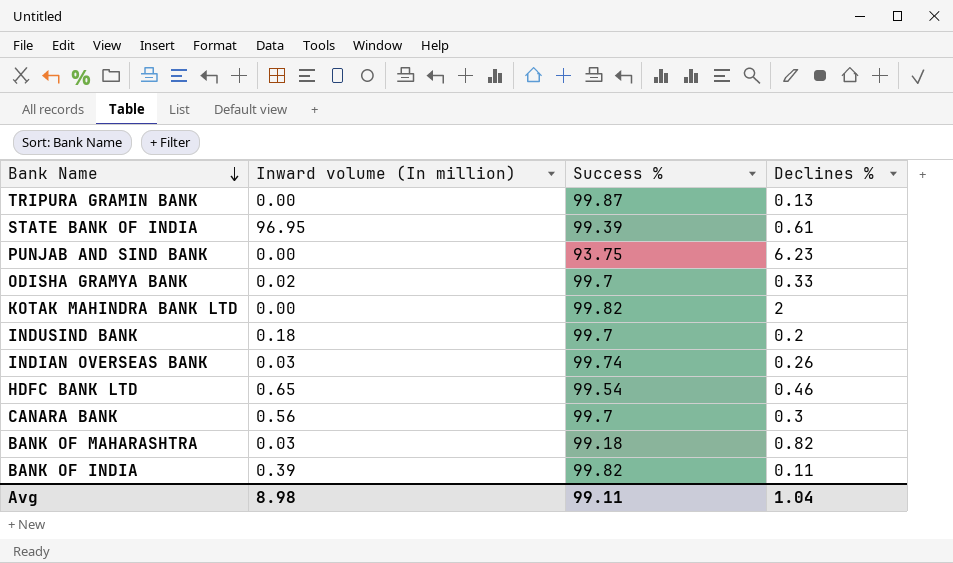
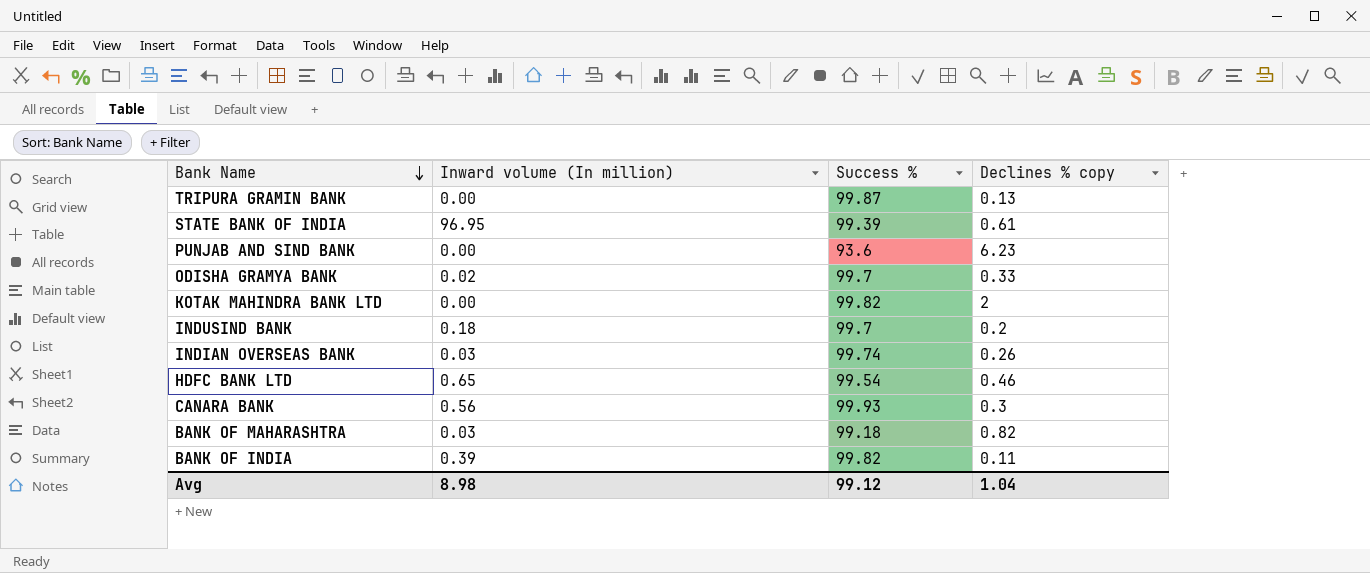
column name: Declines % -> Declines % copy
PUNJAB AND SIND BANK | Success %: 93.75 -> 93.6
CANARA BANK | Success %: 99.7 -> 99.93
Avg | Success %: 99.11 -> 99.12

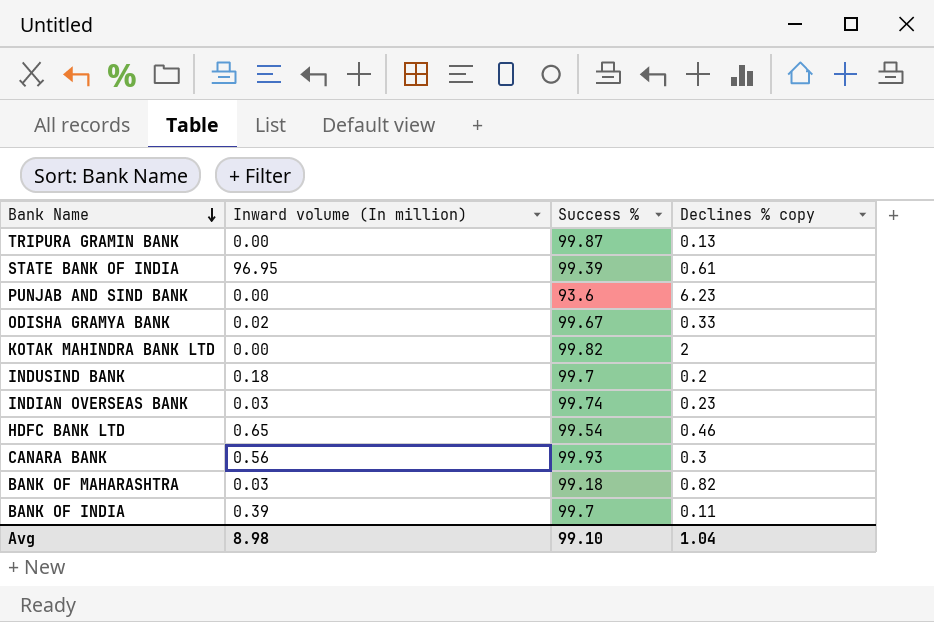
ODISHA GRAMYA BANK | Success %: 99.7 -> 99.67
INDIAN OVERSEAS BANK | Declines % copy: 0.26 -> 0.23
BANK OF INDIA | Success %: 99.82 -> 99.7
Avg | Success %: 99.12 -> 99.10

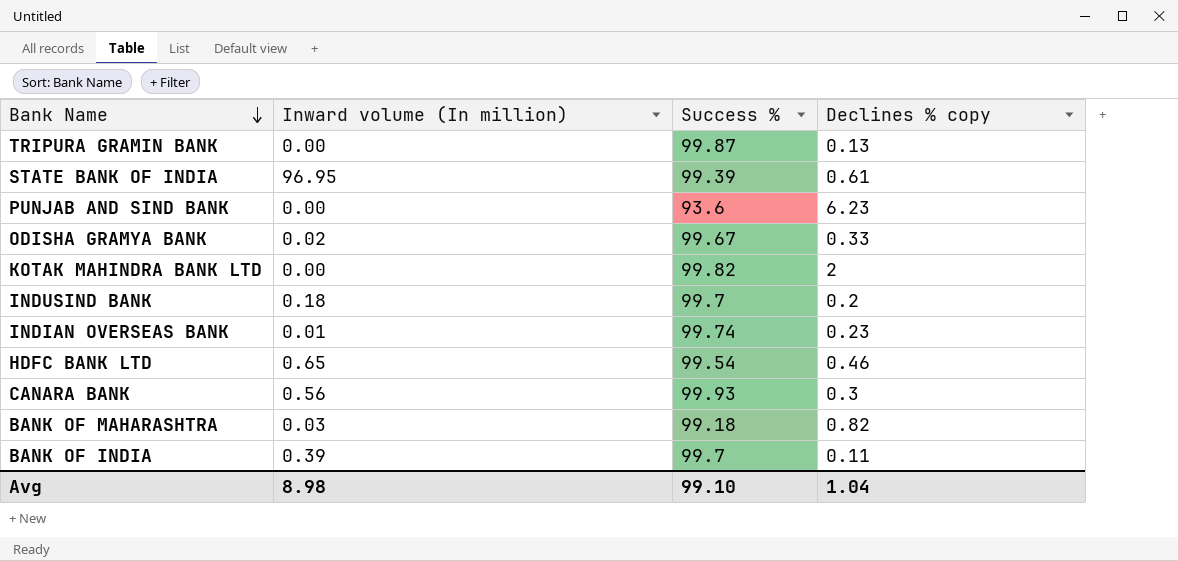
INDIAN OVERSEAS BANK | Inward volume (In million): 0.03 -> 0.01

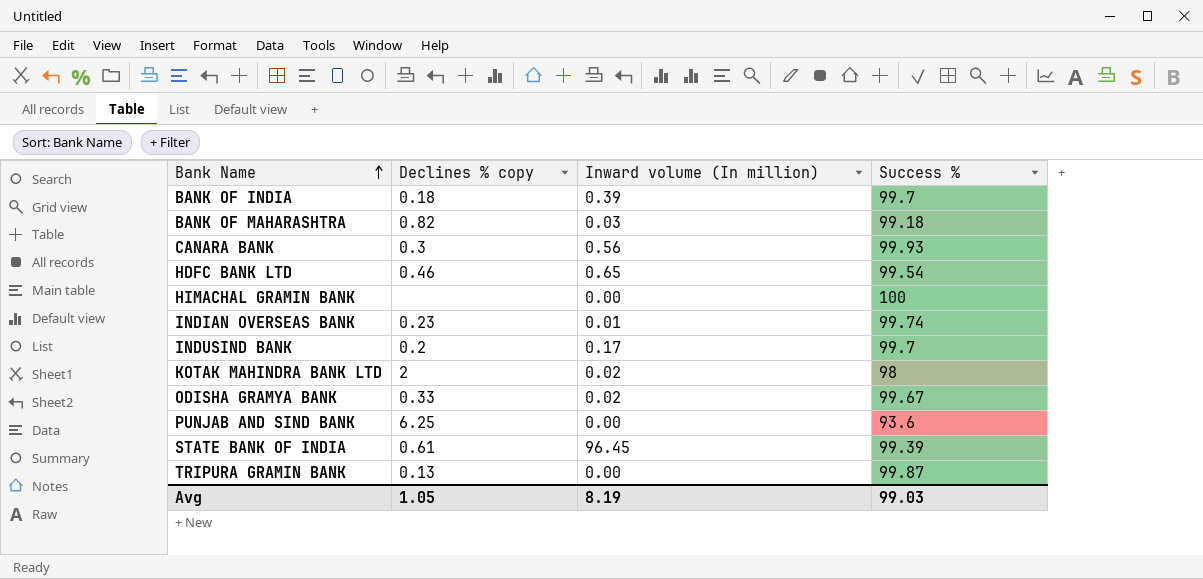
row order: Bank Name descending -> Bank Name ascending
column Declines % copy | position: 4 -> 2
BANK OF INDIA | Declines % copy: 0.11 -> 0.18
row HIMACHAL GRAMIN BANK: none -> none | 0.00 | 100
INDUSIND BANK | Inward volume (In million): 0.18 -> 0.17
KOTAK MAHINDRA BANK LTD | Inward volume (In million): 0.00 -> 0.02
KOTAK MAHINDRA BANK LTD | Success %: 99.82 -> 98
PUNJAB AND SIND BANK | Declines % copy: 6.23 -> 6.25
STATE BANK OF INDIA | Inward volume (In million): 96.95 -> 96.45
Avg | Declines % copy: 1.04 -> 1.05
Avg | Inward volume (In million): 8.98 -> 8.19
Avg | Success %: 99.10 -> 99.03

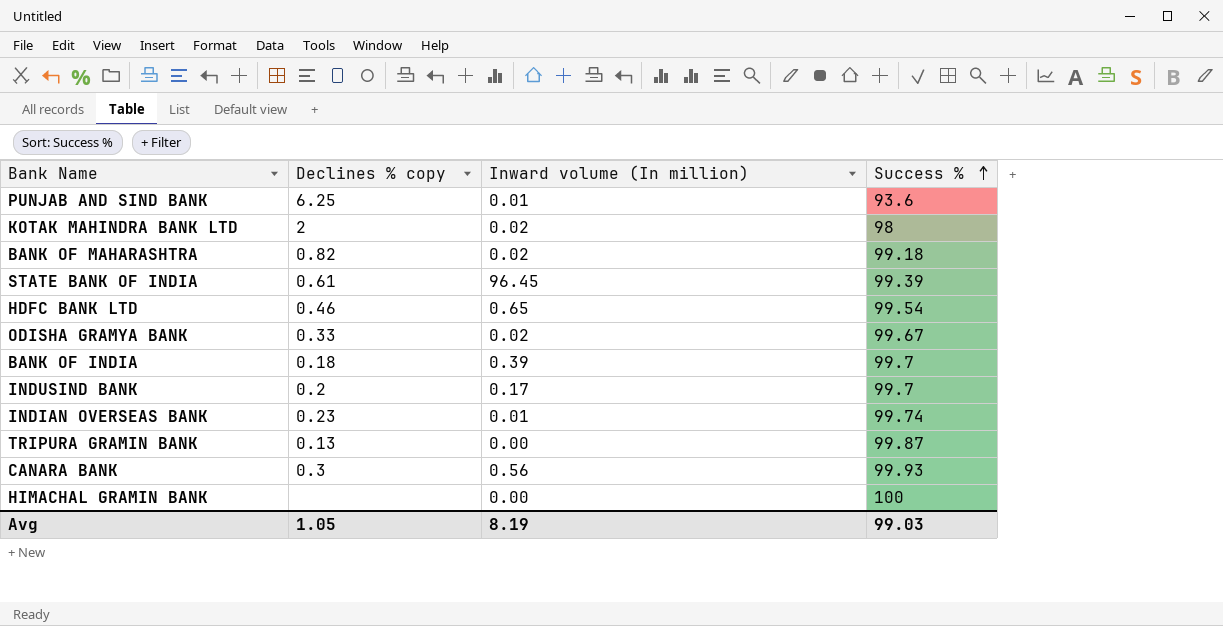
row order: Bank Name ascending -> Success % ascending
PUNJAB AND SIND BANK | Inward volume (In million): 0.00 -> 0.01
BANK OF MAHARASHTRA | Inward volume (In million): 0.03 -> 0.02

